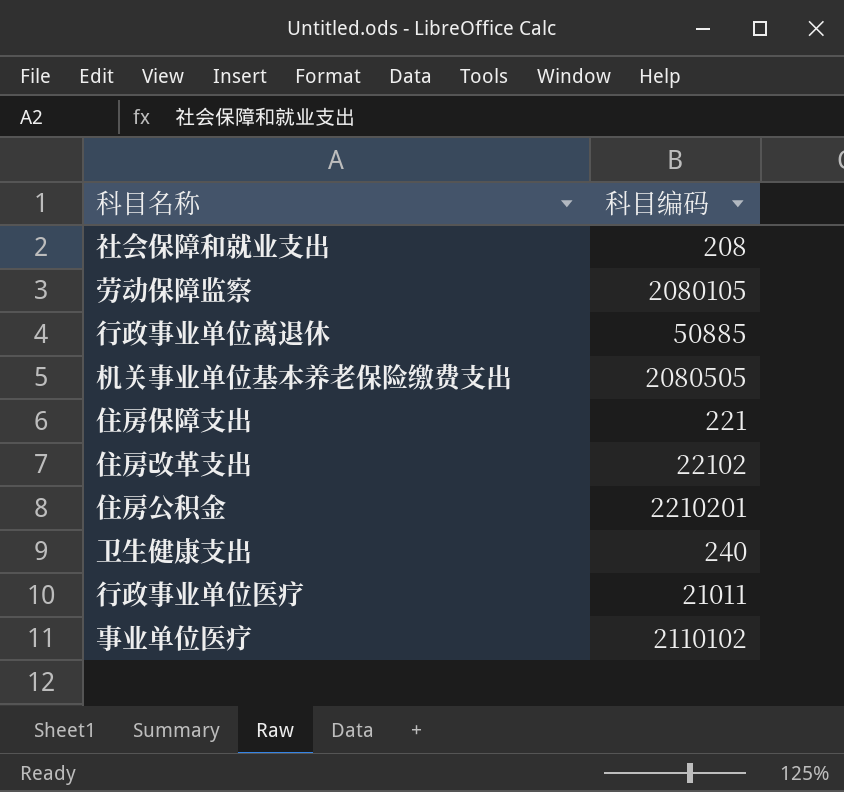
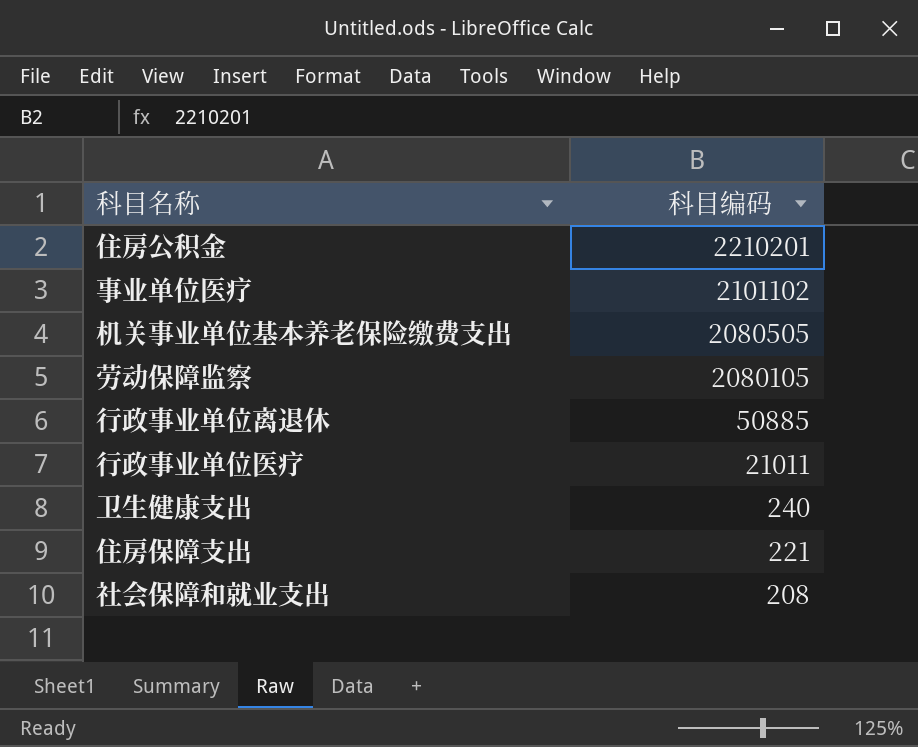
row order: none -> 科目编码 descending
row 住房改革支出: 22102 -> none
事业单位医疗 | 科目编码: 2110102 -> 2101102

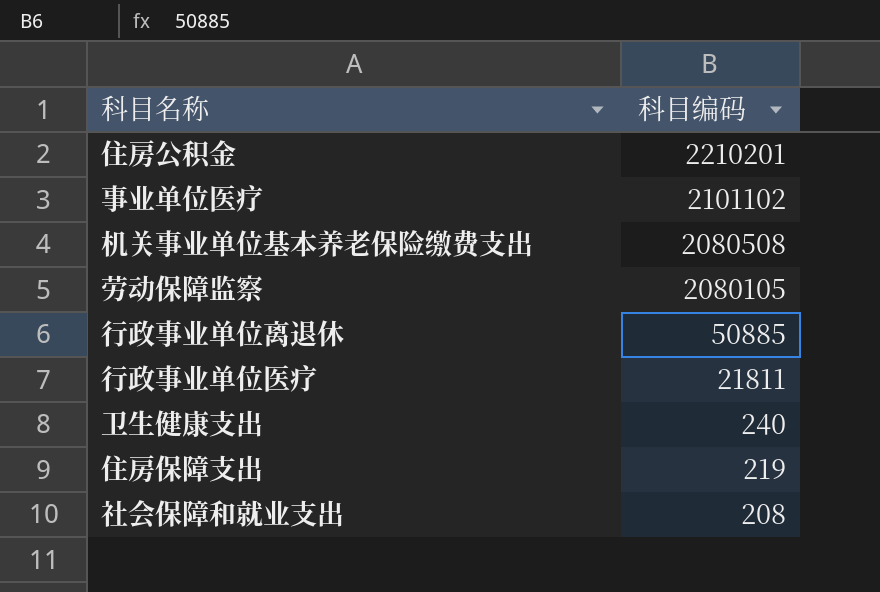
机关事业单位基本养老保险缴费支出 | 科目编码: 2080505 -> 2080508
行政事业单位医疗 | 科目编码: 21011 -> 21811
住房保障支出 | 科目编码: 221 -> 219

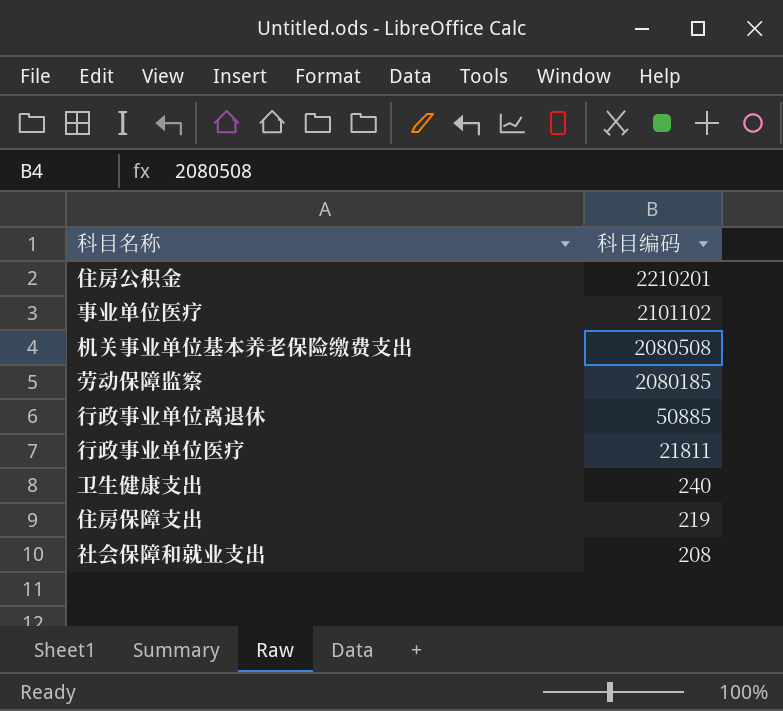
劳动保障监察 | 科目编码: 2080105 -> 2080185

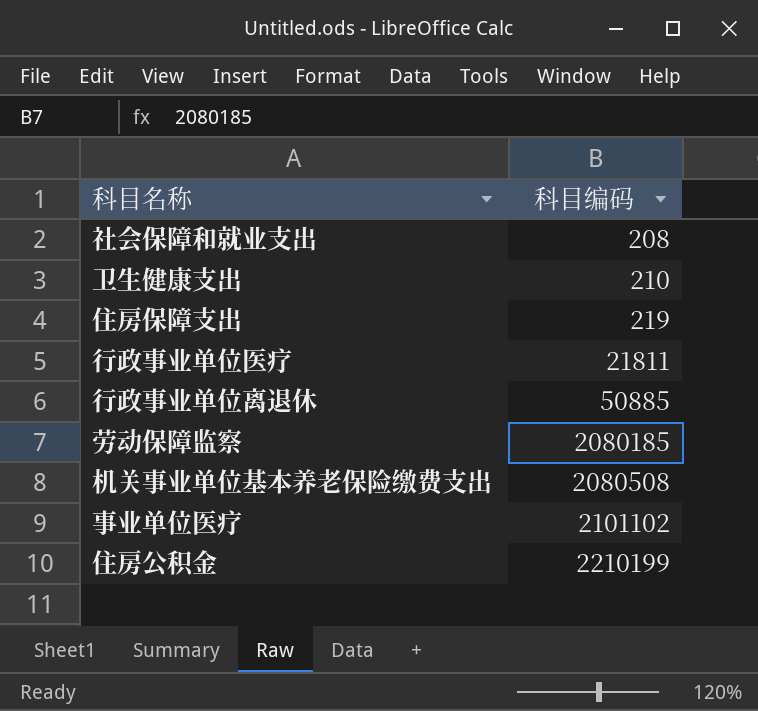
row order: 科目编码 descending -> 科目编码 ascending
卫生健康支出 | 科目编码: 240 -> 210
住房公积金 | 科目编码: 2210201 -> 2210199

